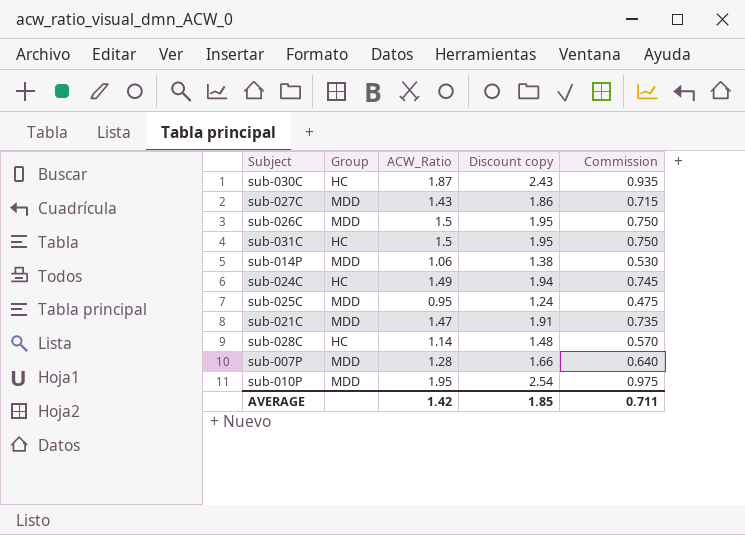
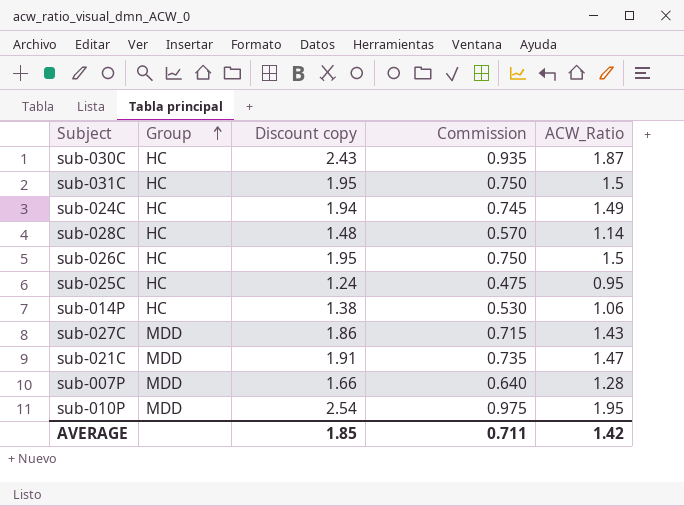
row order: none -> Group ascending
column ACW_Ratio | position: 3 -> 5
sub-026C | Group: MDD -> HC
sub-025C | Group: MDD -> HC
sub-014P | Group: MDD -> HC

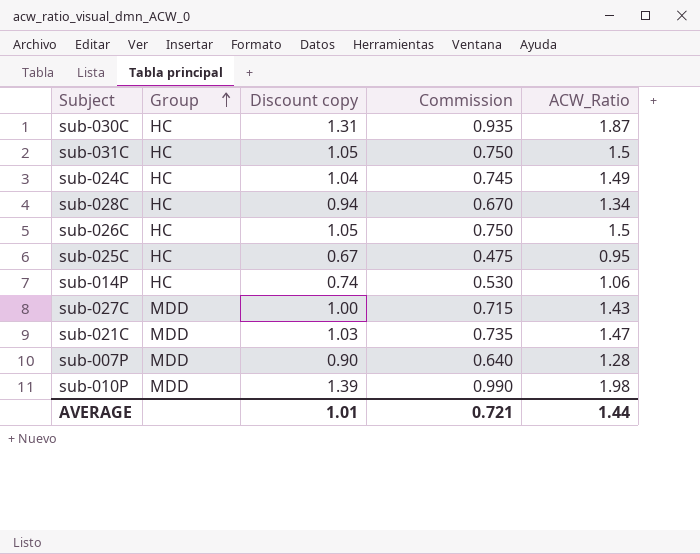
column Discount copy | formula: [ACW_Ratio] * 1.3 -> [ACW_Ratio] * 0.7
sub-028C | Commission: 0.570 -> 0.670
sub-028C | ACW_Ratio: 1.14 -> 1.34
sub-010P | Commission: 0.975 -> 0.990
sub-010P | ACW_Ratio: 1.95 -> 1.98
AVERAGE | Discount copy: 1.85 -> 1.01
AVERAGE | Commission: 0.711 -> 0.721
AVERAGE | ACW_Ratio: 1.42 -> 1.44

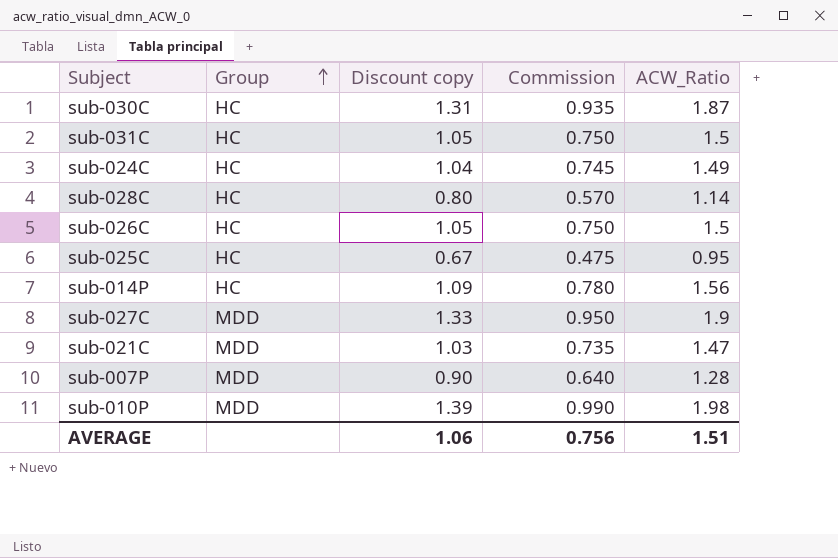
sub-028C | Discount copy: 0.94 -> 0.80
sub-028C | Commission: 0.670 -> 0.570
sub-028C | ACW_Ratio: 1.34 -> 1.14
sub-014P | Discount copy: 0.74 -> 1.09
sub-014P | Commission: 0.530 -> 0.780
sub-014P | ACW_Ratio: 1.06 -> 1.56
sub-027C | Discount copy: 1.00 -> 1.33
sub-027C | Commission: 0.715 -> 0.950
sub-027C | ACW_Ratio: 1.43 -> 1.9
AVERAGE | Discount copy: 1.01 -> 1.06
AVERAGE | Commission: 0.721 -> 0.756
AVERAGE | ACW_Ratio: 1.44 -> 1.51

